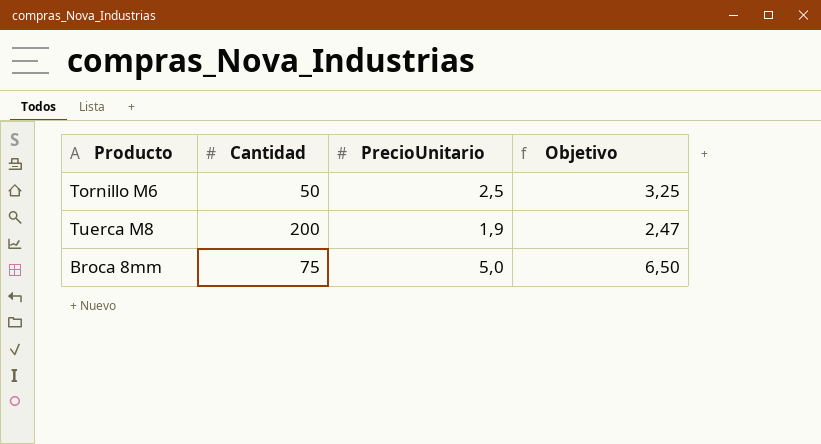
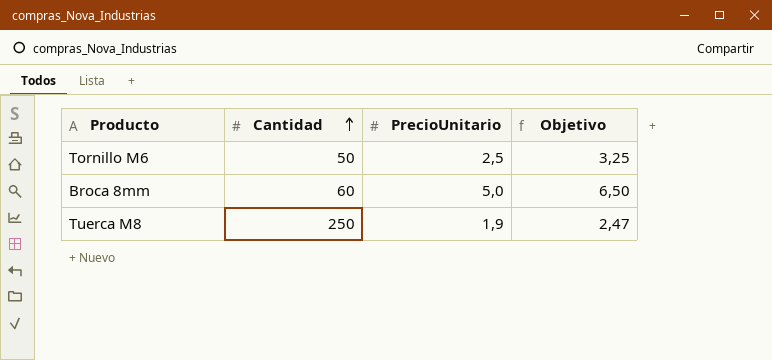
row order: none -> Cantidad ascending
Broca 8mm | Cantidad: 75 -> 60
Tuerca M8 | Cantidad: 200 -> 250

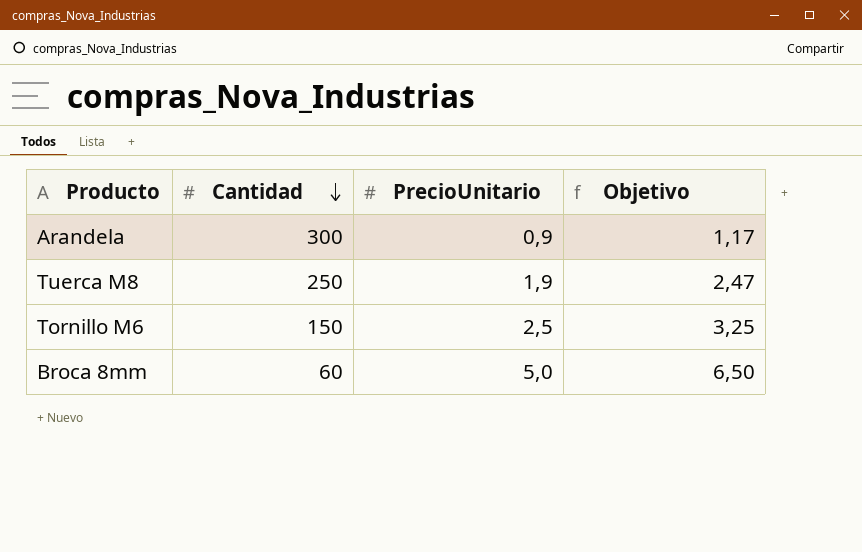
row order: Cantidad ascending -> Cantidad descending
row Arandela: none -> 300 | 0,9 | 1,17
Tornillo M6 | Cantidad: 50 -> 150

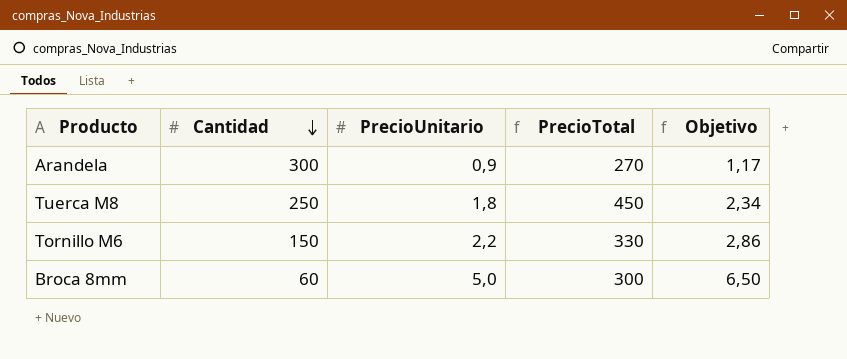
column PrecioTotal | formula: none -> [Cantidad] * [PrecioUnitario]
Tuerca M8 | PrecioUnitario: 1,9 -> 1,8
Tuerca M8 | Objetivo: 2,47 -> 2,34
Tornillo M6 | PrecioUnitario: 2,5 -> 2,2
Tornillo M6 | Objetivo: 3,25 -> 2,86

